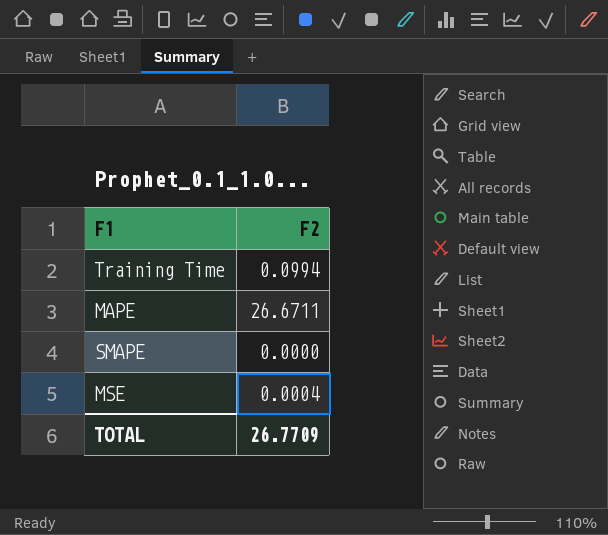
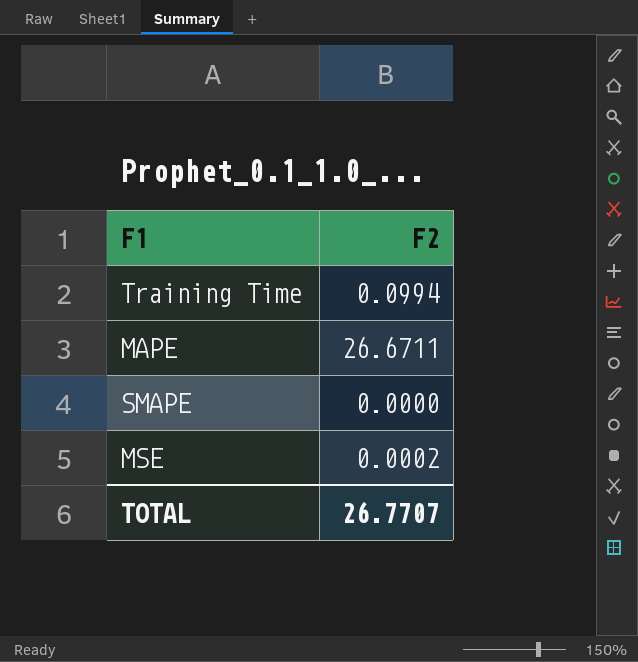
MSE | F2: 0.0004 -> 0.0002
TOTAL | F2: 26.7709 -> 26.7707

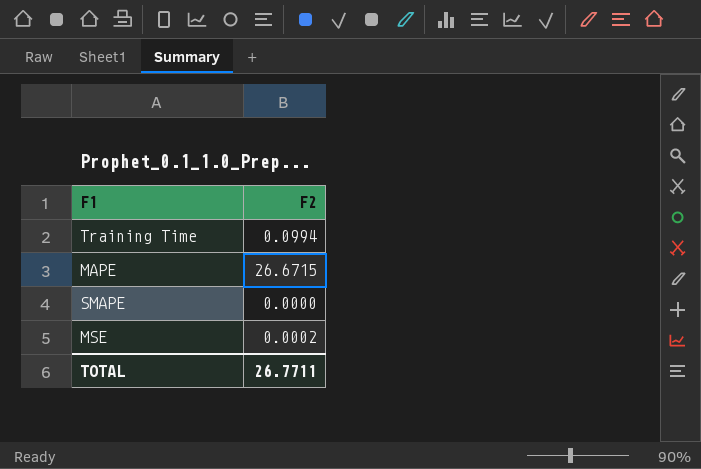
MAPE | F2: 26.6711 -> 26.6715
TOTAL | F2: 26.7707 -> 26.7711

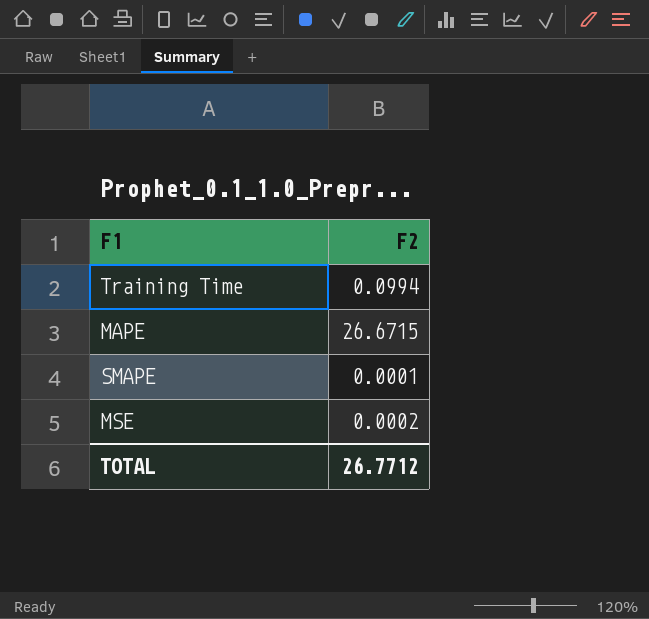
SMAPE | F2: 0.0000 -> 0.0001
TOTAL | F2: 26.7711 -> 26.7712

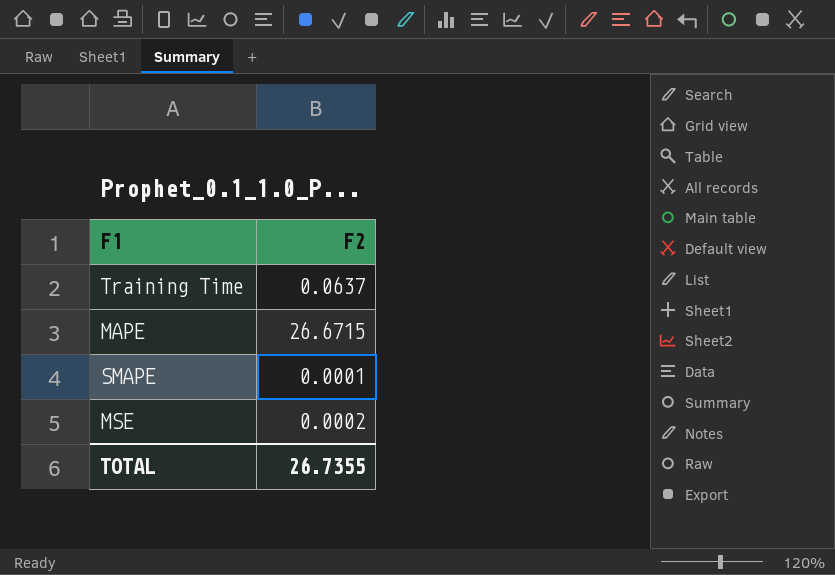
Training Time | F2: 0.0994 -> 0.0637
TOTAL | F2: 26.7712 -> 26.7355

